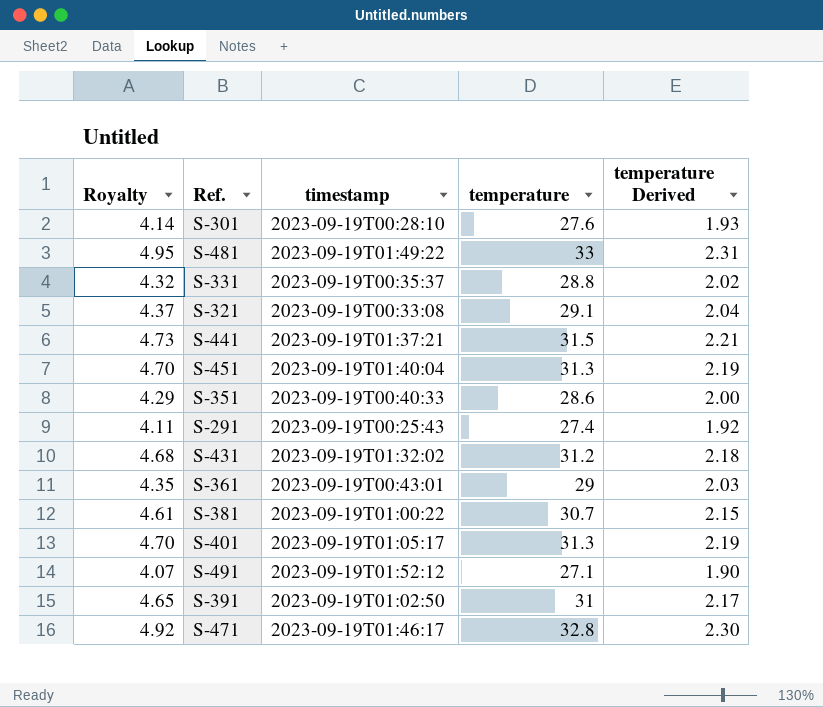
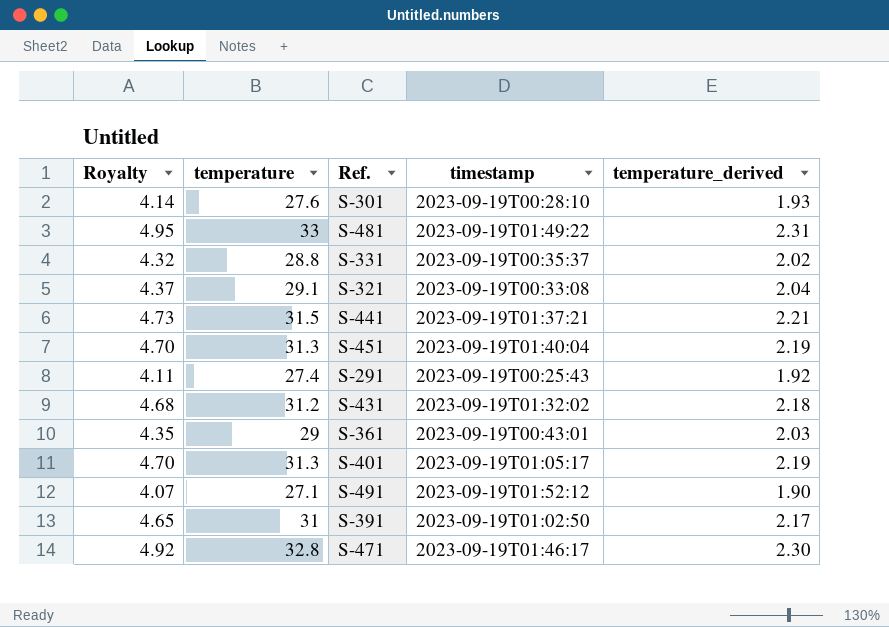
column temperature | position: 4 -> 2
column name: temperature Derived -> temperature_derived
row S-351: 4.29 | 2023-09-19T00:40:33 | 28.6 | 2.00 -> none
row S-381: 4.61 | 2023-09-19T01:00:22 | 30.7 | 2.15 -> none

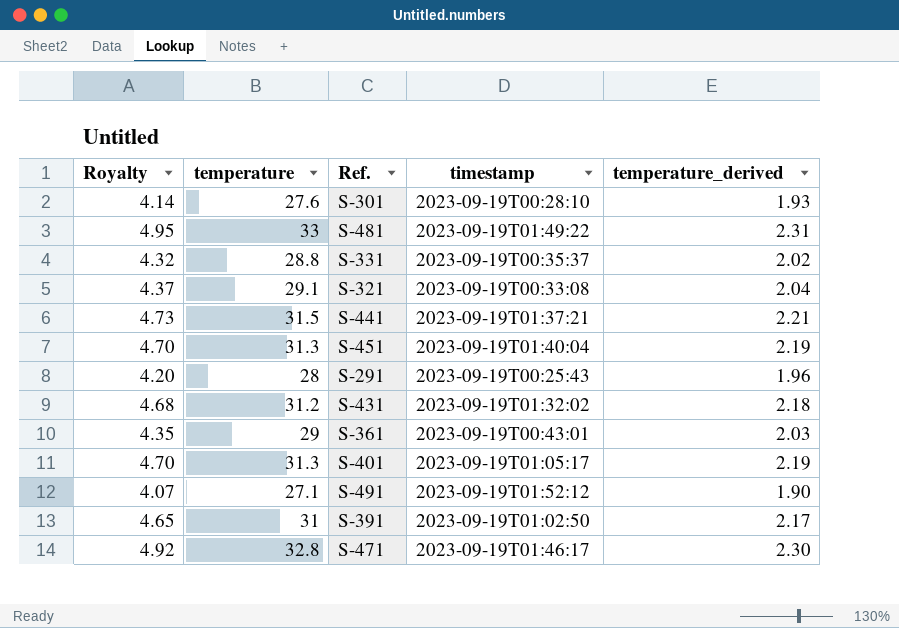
S-291 | Royalty: 4.11 -> 4.20
S-291 | temperature: 27.4 -> 28
S-291 | temperature_derived: 1.92 -> 1.96

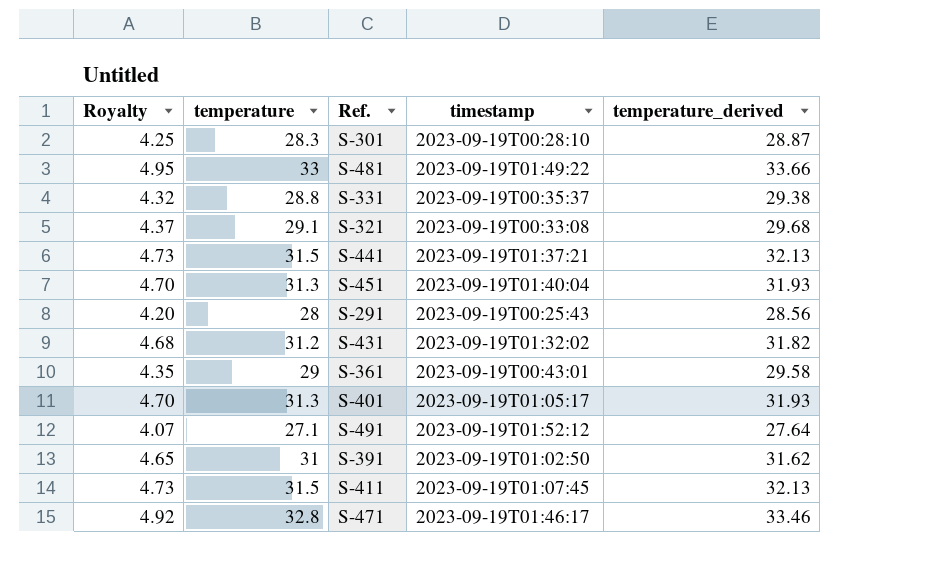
column temperature_derived | formula: [temperature] * 0.07 -> [temperature] * 1.02
S-301 | Royalty: 4.14 -> 4.25
S-301 | temperature: 27.6 -> 28.3
row S-411: none -> 4.73 | 31.5 | 2023-09-19T01:07:45 | 32.13

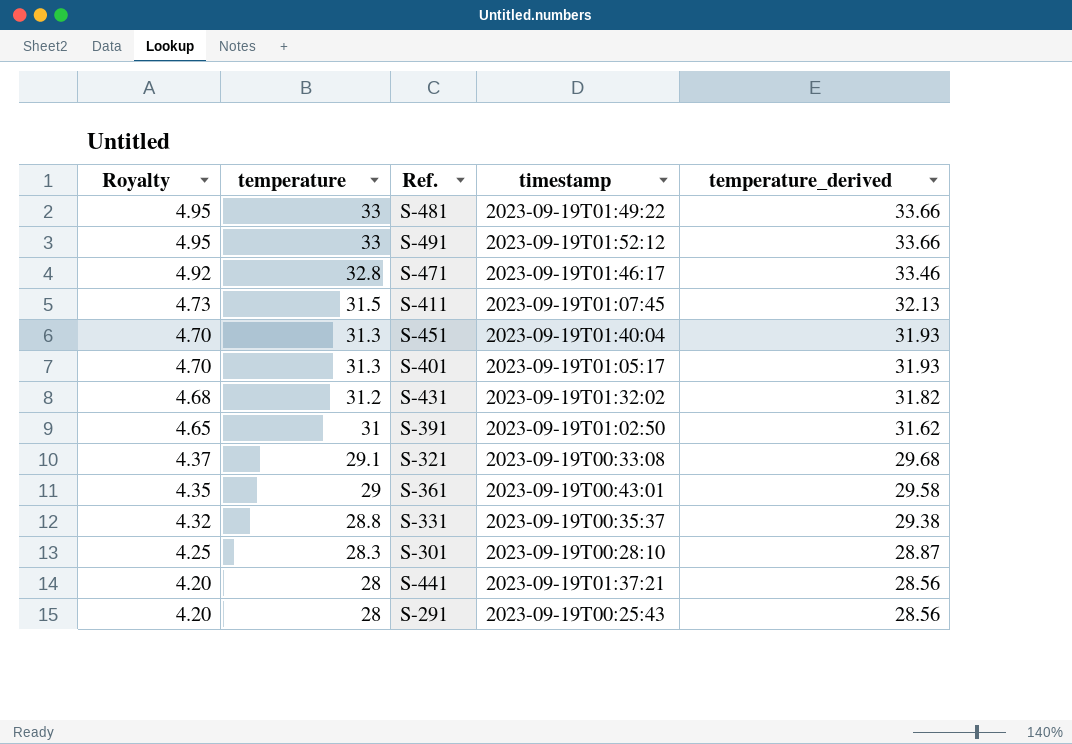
row order: none -> Royalty descending
S-491 | Royalty: 4.07 -> 4.95
S-491 | temperature: 27.1 -> 33
S-491 | temperature_derived: 27.64 -> 33.66
S-441 | Royalty: 4.73 -> 4.20
S-441 | temperature: 31.5 -> 28
S-441 | temperature_derived: 32.13 -> 28.56

